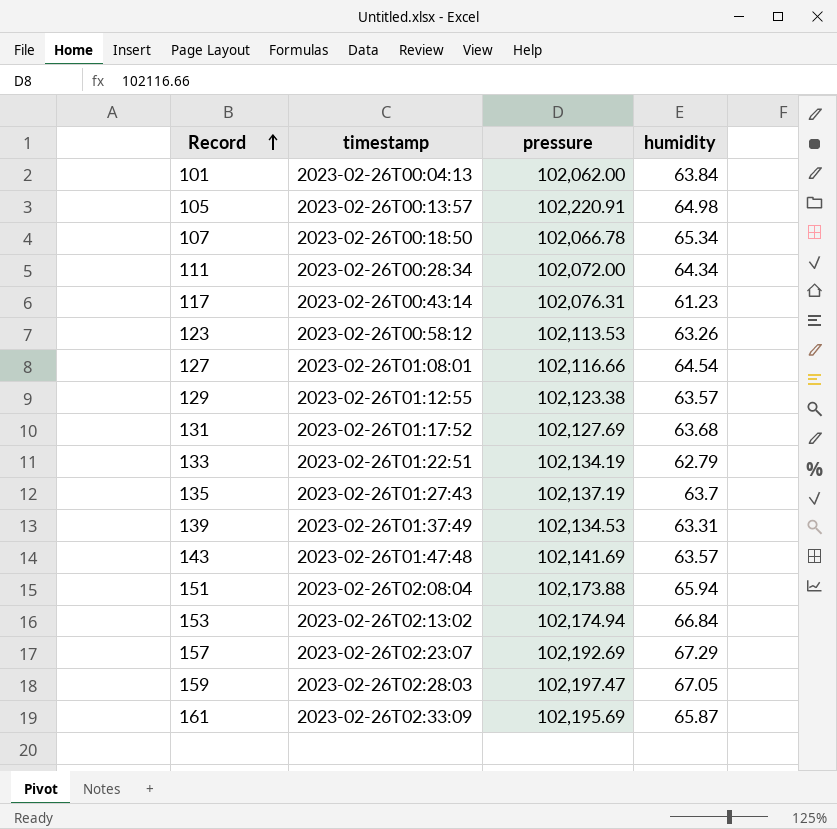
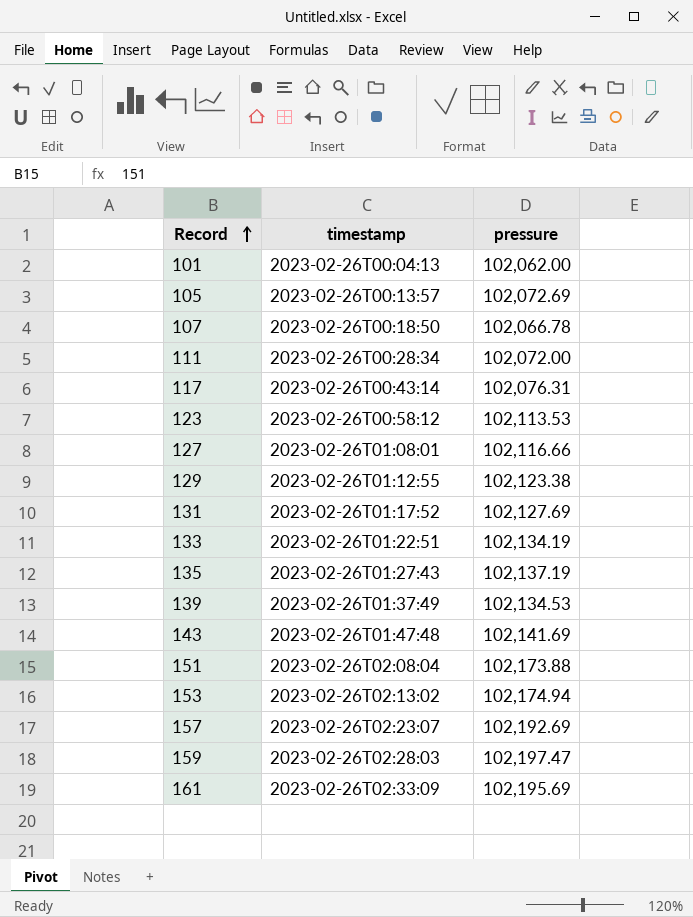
column humidity | position: 4 -> none
105 | pressure: 102,220.91 -> 102,072.69

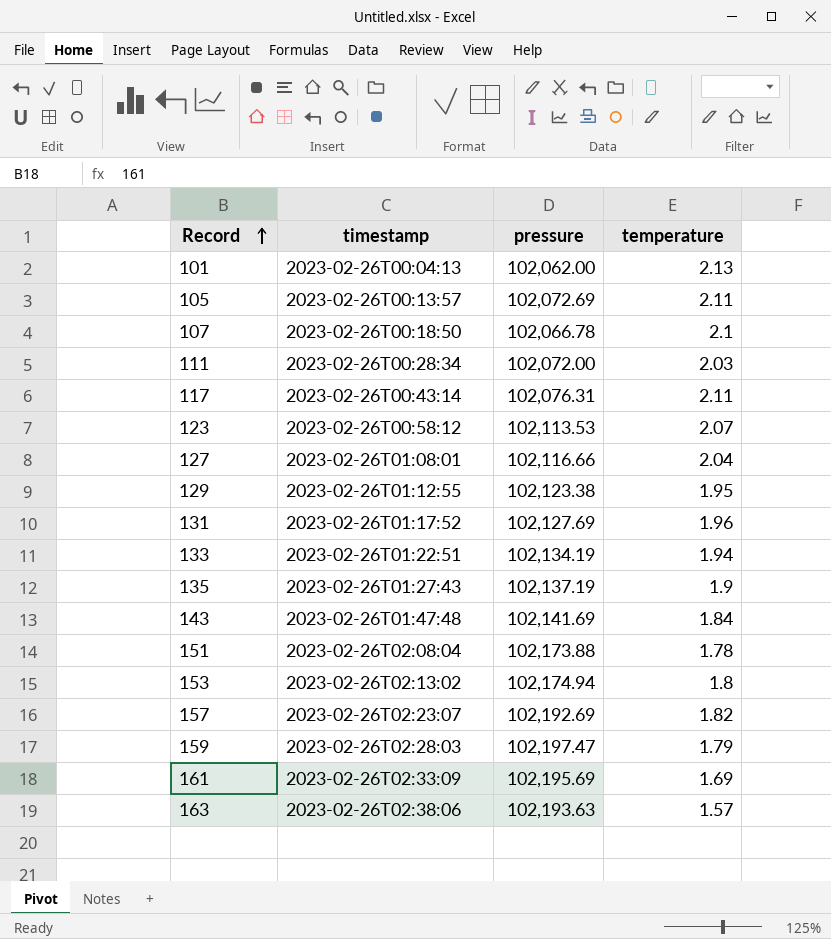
column temperature | position: none -> 4
row 139: 2023-02-26T01:37:49 | 102,134.53 -> none
row 163: none -> 2023-02-26T02:38:06 | 102,193.63 | 1.57

